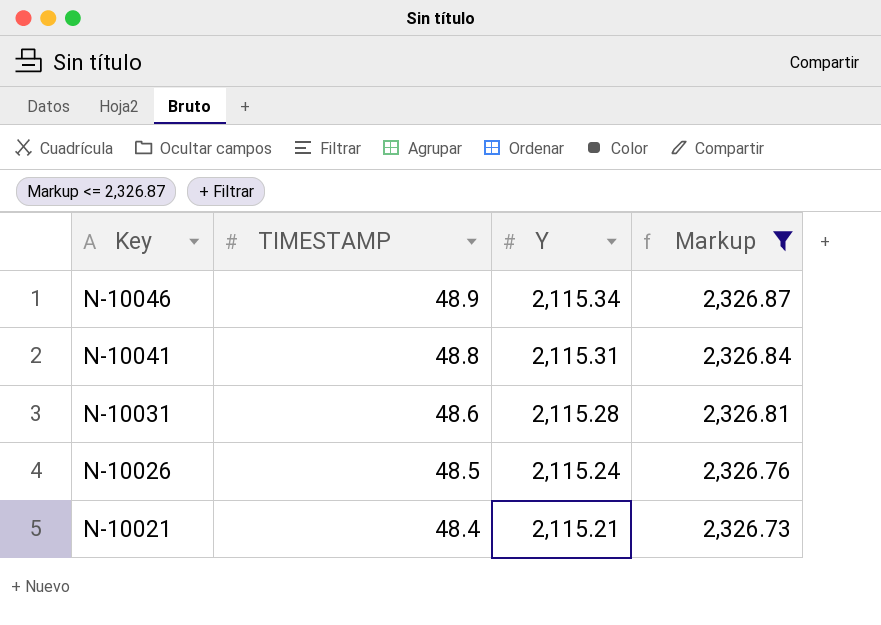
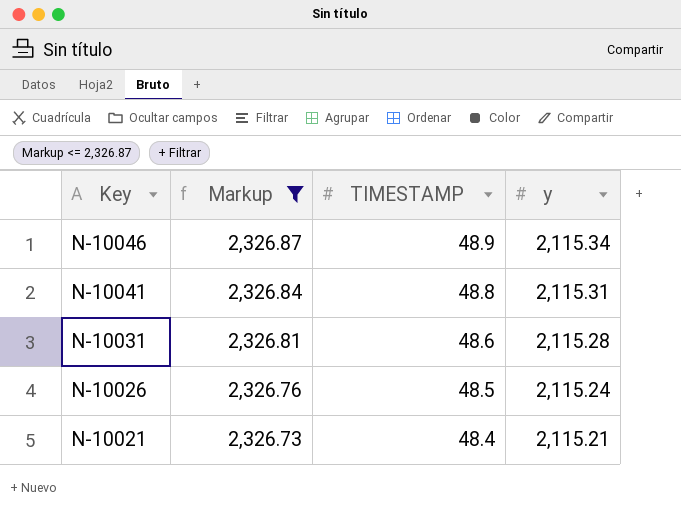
column Markup | position: 4 -> 2
column name: Y -> y

